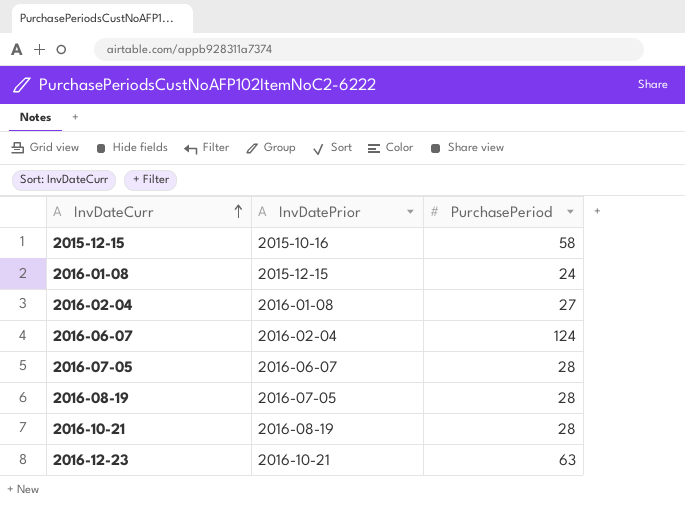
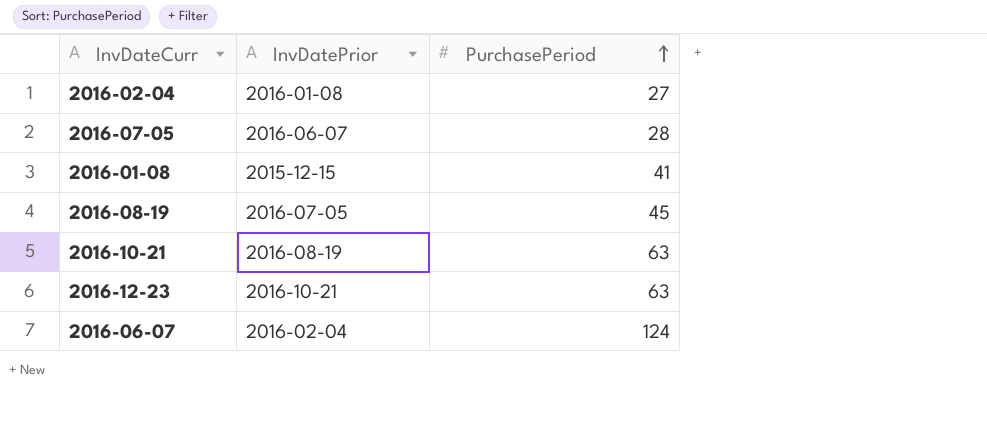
row order: InvDateCurr ascending -> PurchasePeriod ascending
row 2015-12-15: 2015-10-16 | 58 -> none
2016-01-08 | PurchasePeriod: 24 -> 41
2016-08-19 | PurchasePeriod: 28 -> 45
2016-10-21 | PurchasePeriod: 28 -> 63

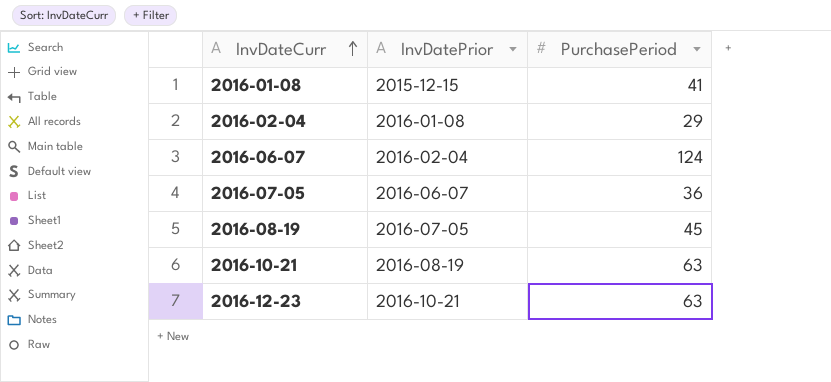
row order: PurchasePeriod ascending -> InvDateCurr ascending
2016-02-04 | PurchasePeriod: 27 -> 29
2016-07-05 | PurchasePeriod: 28 -> 36

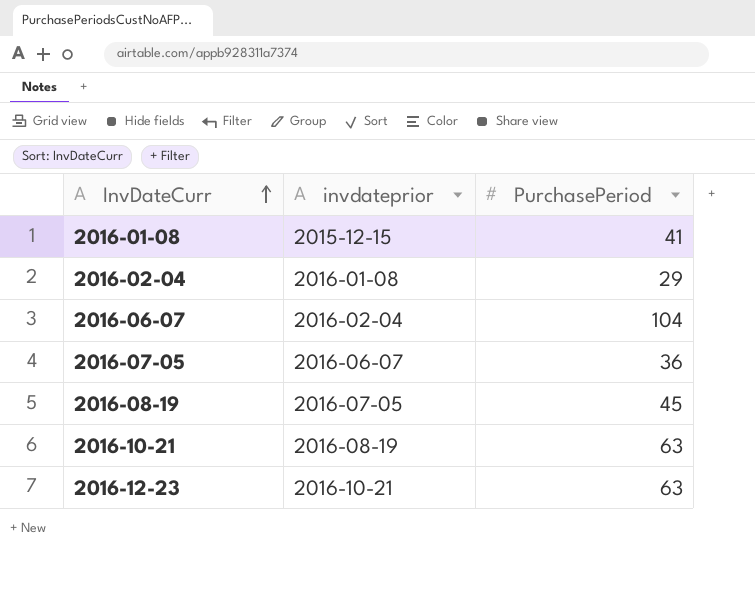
column name: InvDatePrior -> invdateprior
2016-06-07 | PurchasePeriod: 124 -> 104

